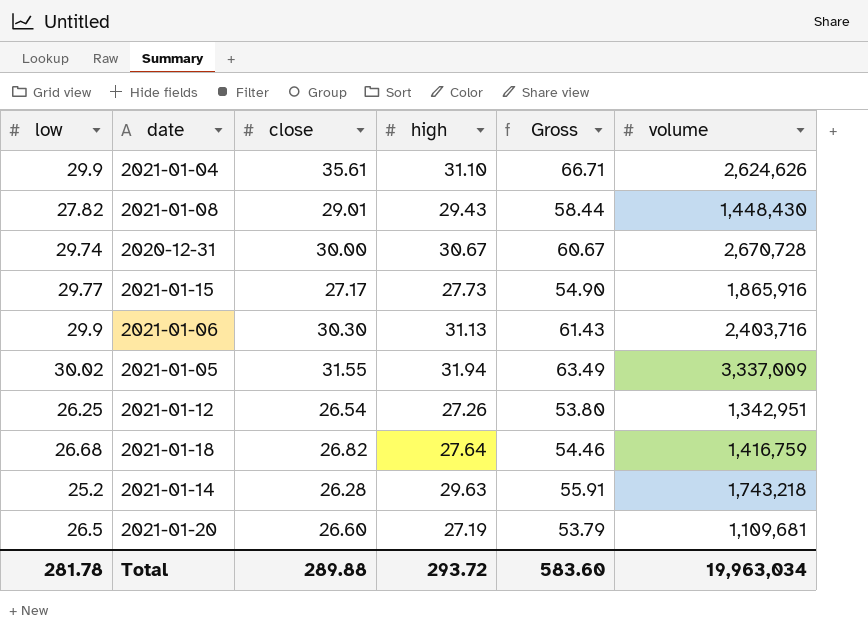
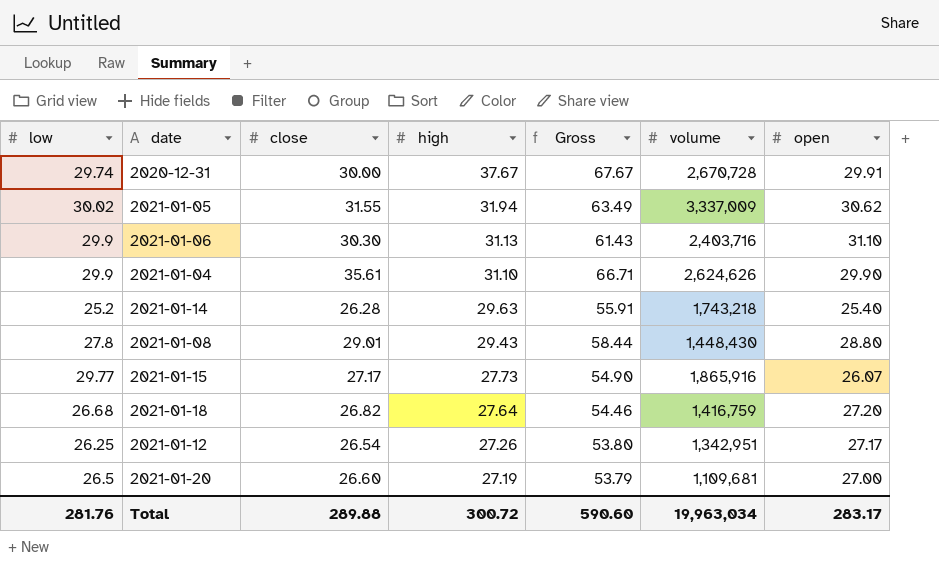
row order: none -> high descending
column open | position: none -> 7
2020-12-31 | high: 30.67 -> 37.67
2020-12-31 | Gross: 60.67 -> 67.67
2021-01-08 | low: 27.82 -> 27.8
Total | low: 281.78 -> 281.76
Total | high: 293.72 -> 300.72
Total | Gross: 583.60 -> 590.60

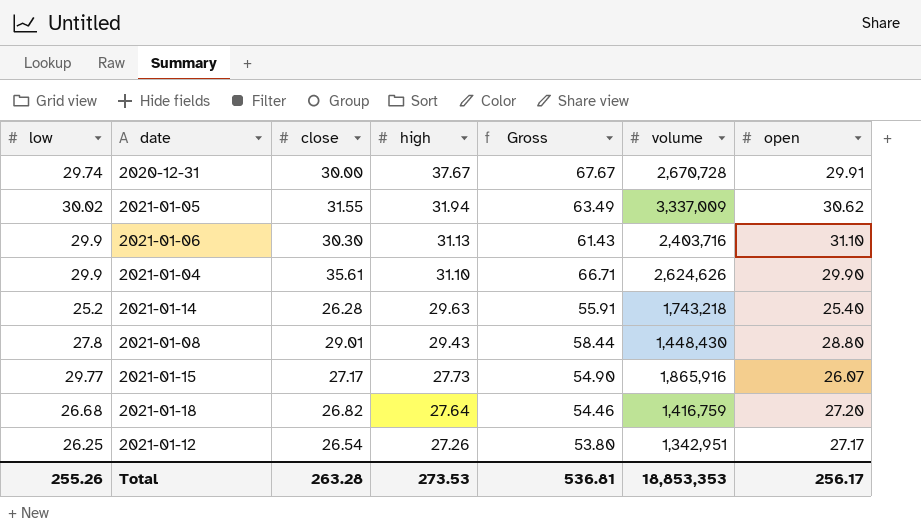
row 2021-01-20: 26.5 | 26.60 | 27.19 | 53.79 | 1,109,681 | 27.00 -> none
Total | low: 281.76 -> 255.26
Total | close: 289.88 -> 263.28
Total | high: 300.72 -> 273.53
Total | Gross: 590.60 -> 536.81
Total | volume: 19,963,034 -> 18,853,353
Total | open: 283.17 -> 256.17

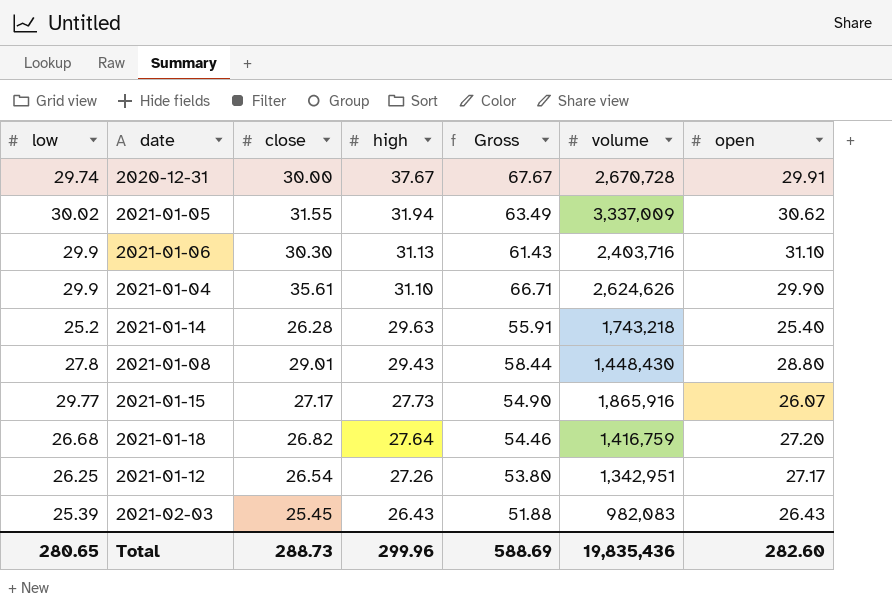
row 2021-02-03: none -> 25.39 | 25.45 | 26.43 | 51.88 | 982,083 | 26.43
Total | low: 255.26 -> 280.65
Total | close: 263.28 -> 288.73
Total | high: 273.53 -> 299.96
Total | Gross: 536.81 -> 588.69
Total | volume: 18,853,353 -> 19,835,436
Total | open: 256.17 -> 282.60

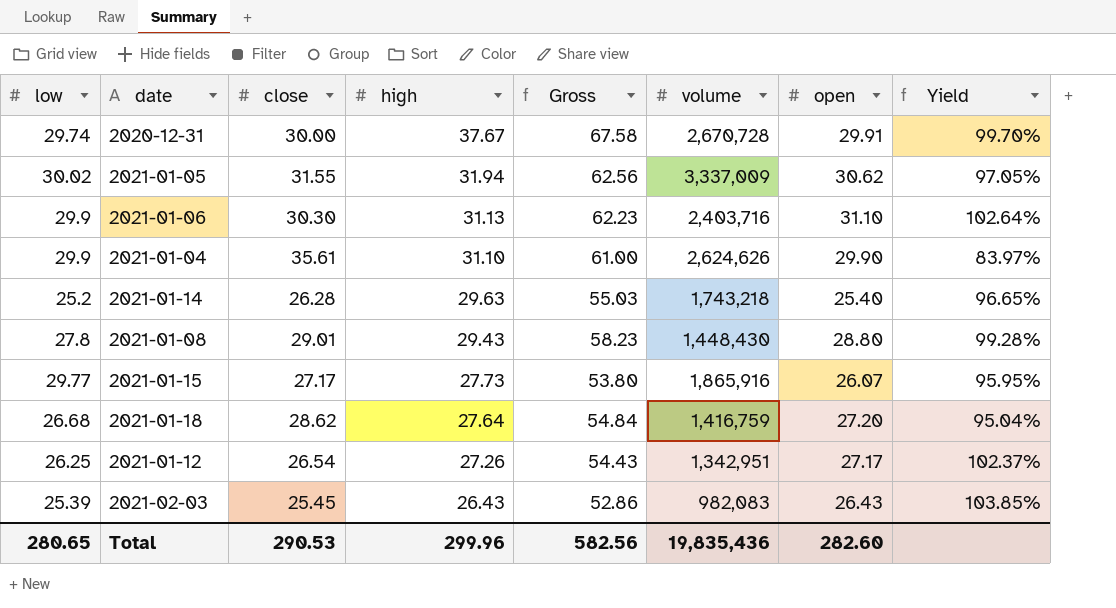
column Gross | formula: [close] + [high] -> [high] + [open]
column Yield | formula: none -> [open] / [close]
2021-01-18 | close: 26.82 -> 28.62
Total | close: 288.73 -> 290.53
Total | Gross: 588.69 -> 582.56

